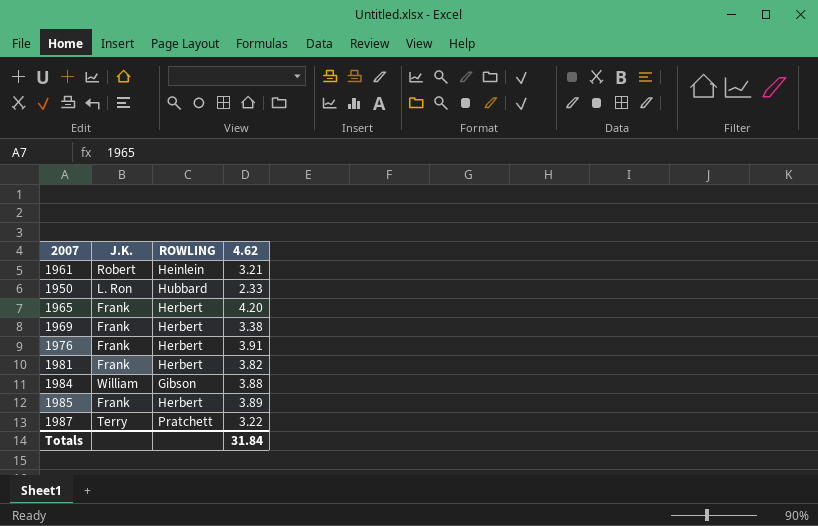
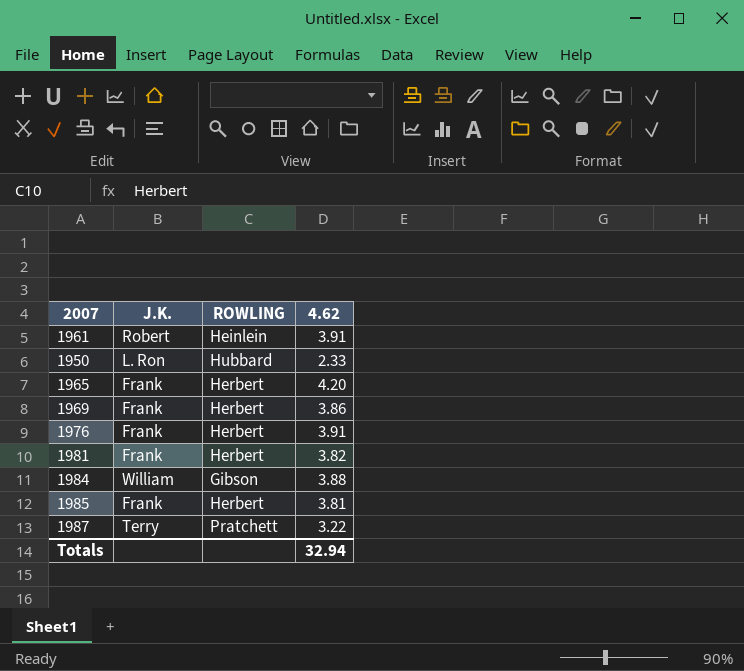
1961 | 4.62: 3.21 -> 3.91
1969 | 4.62: 3.38 -> 3.86
1985 | 4.62: 3.89 -> 3.81
Totals | 4.62: 31.84 -> 32.94

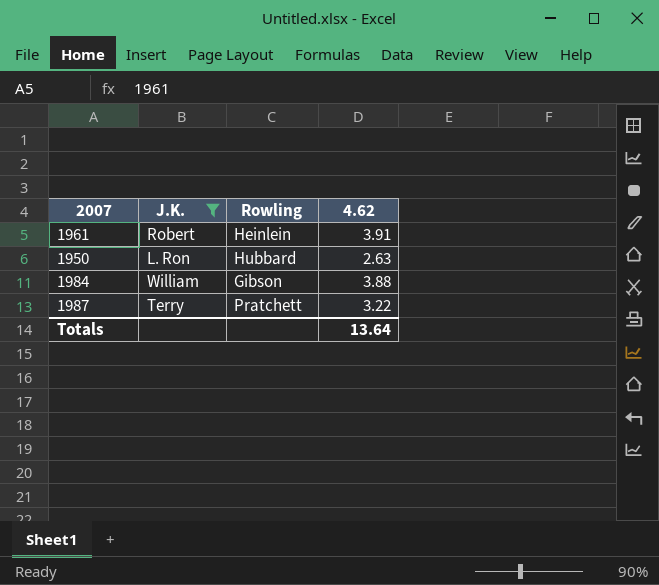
filter: none -> J.K. != Frank
column name: ROWLING -> Rowling
1950 | 4.62: 2.33 -> 2.63
Totals | 4.62: 32.94 -> 13.64

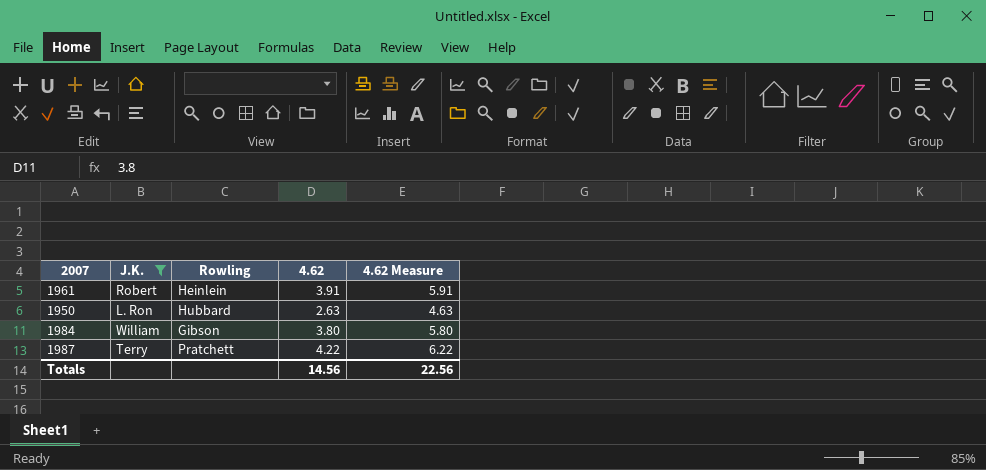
column 4.62 Measure | formula: none -> [4.62] + 2
1984 | 4.62: 3.88 -> 3.80
1987 | 4.62: 3.22 -> 4.22
Totals | 4.62: 13.64 -> 14.56

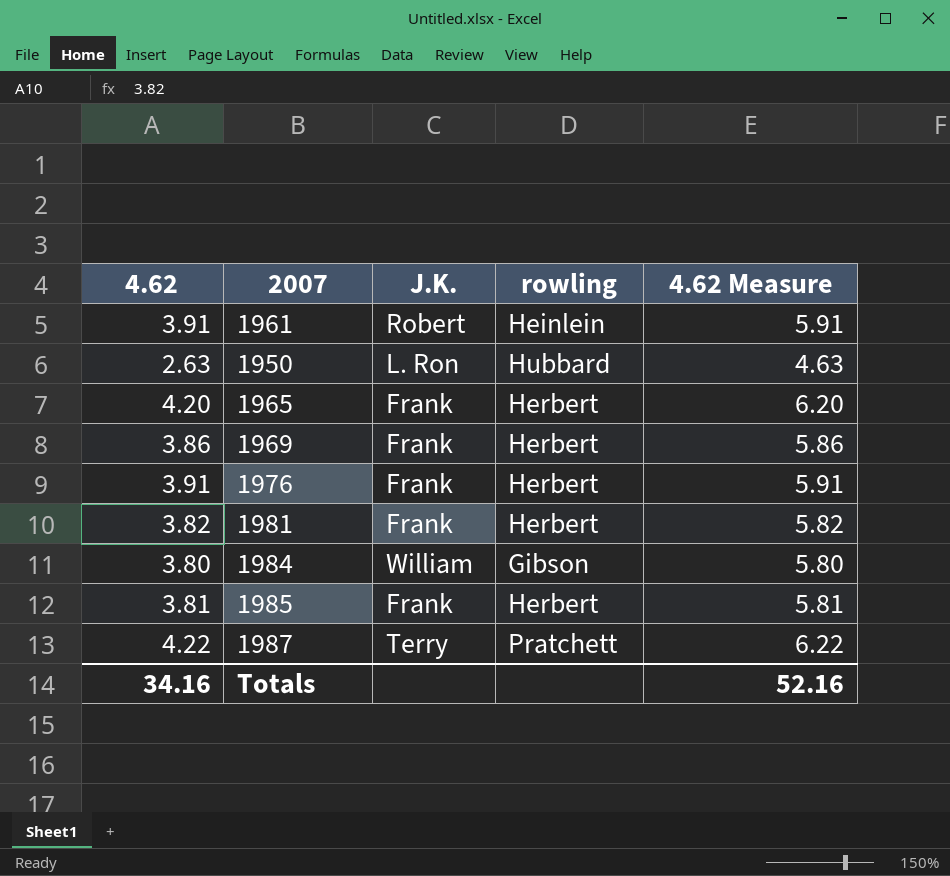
filter: J.K. != Frank -> none
column 4.62 | position: 4 -> 1
column name: Rowling -> rowling
Totals | 4.62: 14.56 -> 34.16
Totals | 4.62 Measure: 22.56 -> 52.16

